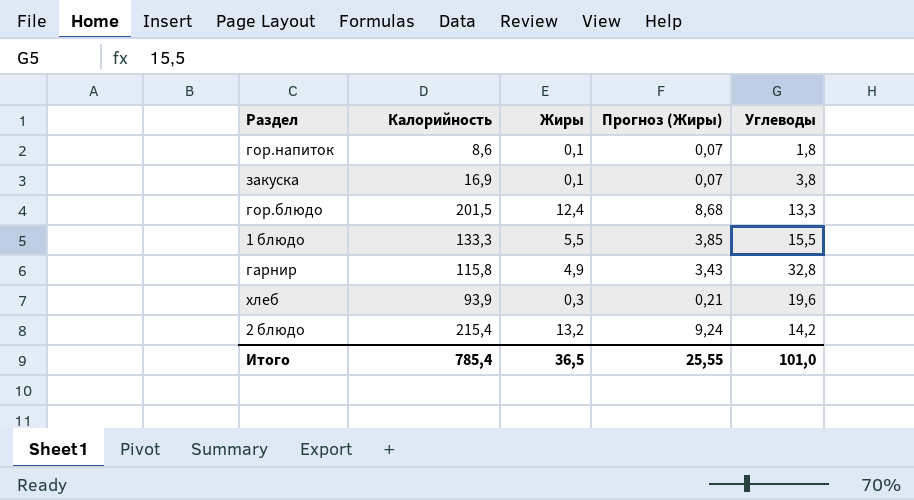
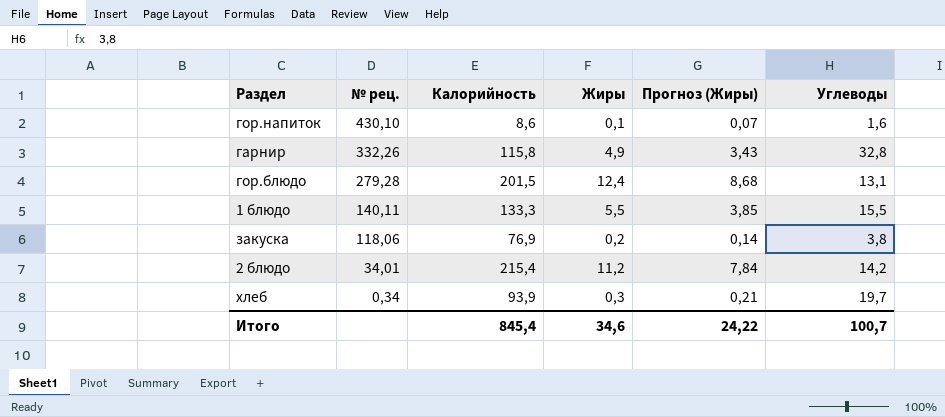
row order: none -> № рец. descending
column № рец. | position: none -> 2
гор.напиток | Углеводы: 1,8 -> 1,6
гор.блюдо | Углеводы: 13,3 -> 13,1
закуска | Калорийность: 16,9 -> 76,9
закуска | Жиры: 0,1 -> 0,2
закуска | Прогноз (Жиры): 0,07 -> 0,14
2 блюдо | Жиры: 13,2 -> 11,2
2 блюдо | Прогноз (Жиры): 9,24 -> 7,84
хлеб | Углеводы: 19,6 -> 19,7
Итого | Калорийность: 785,4 -> 845,4
Итого | Жиры: 36,5 -> 34,6
Итого | Прогноз (Жиры): 25,55 -> 24,22
Итого | Углеводы: 101,0 -> 100,7

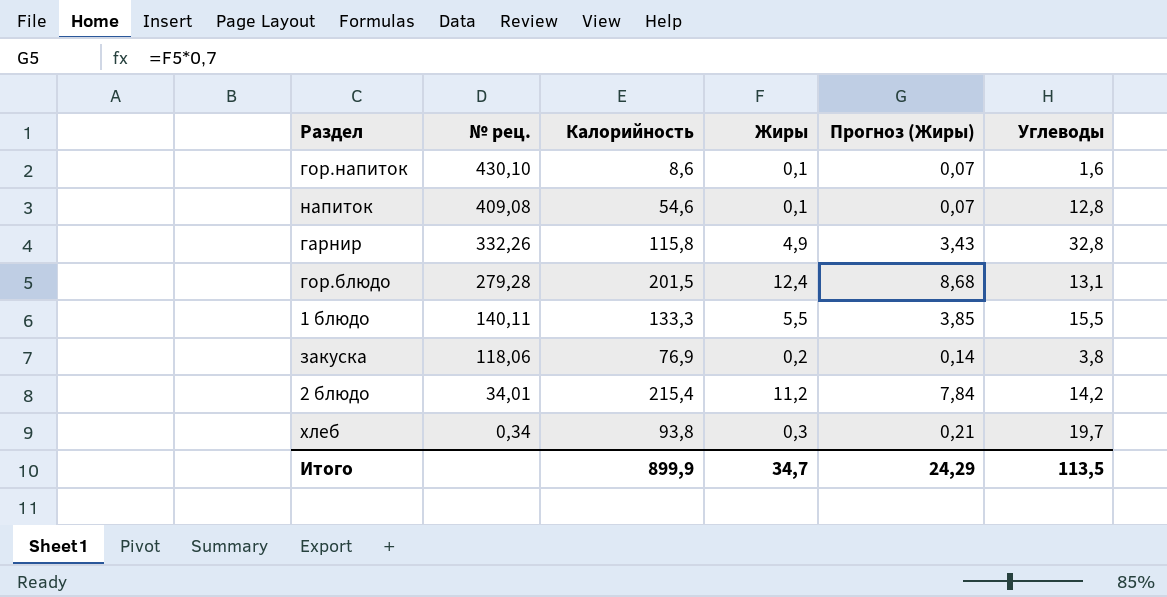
row напиток: none -> 409,08 | 54,6 | 0,1 | 0,07 | 12,8
хлеб | Калорийность: 93,9 -> 93,8
Итого | Калорийность: 845,4 -> 899,9
Итого | Жиры: 34,6 -> 34,7
Итого | Прогноз (Жиры): 24,22 -> 24,29
Итого | Углеводы: 100,7 -> 113,5

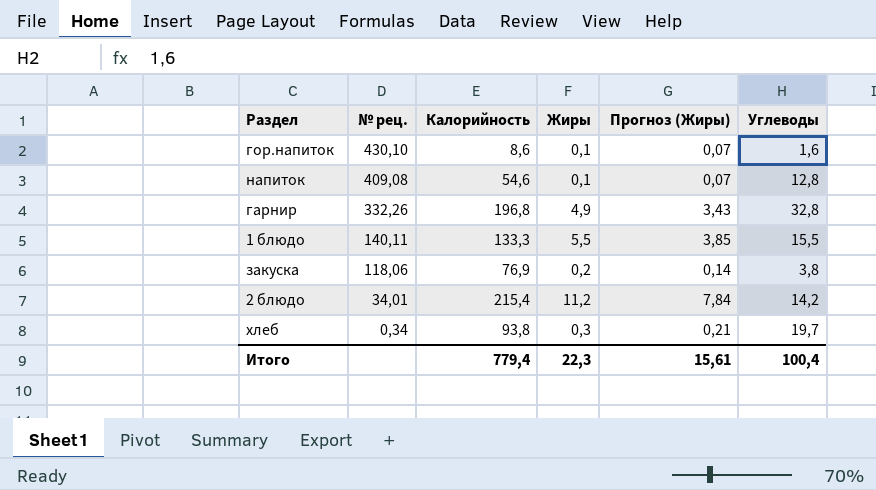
row гор.блюдо: 279,28 | 201,5 | 12,4 | 8,68 | 13,1 -> none
гарнир | Калорийность: 115,8 -> 196,8
Итого | Калорийность: 899,9 -> 779,4
Итого | Жиры: 34,7 -> 22,3
Итого | Прогноз (Жиры): 24,29 -> 15,61
Итого | Углеводы: 113,5 -> 100,4

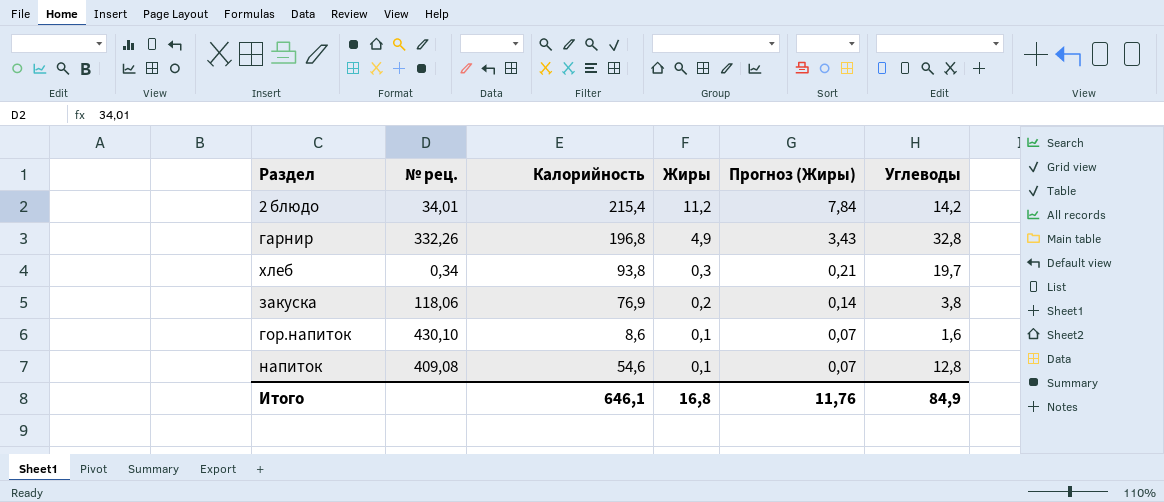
row order: № рец. descending -> Жиры descending
row 1 блюдо: 140,11 | 133,3 | 5,5 | 3,85 | 15,5 -> none
Итого | Калорийность: 779,4 -> 646,1
Итого | Жиры: 22,3 -> 16,8
Итого | Прогноз (Жиры): 15,61 -> 11,76
Итого | Углеводы: 100,4 -> 84,9

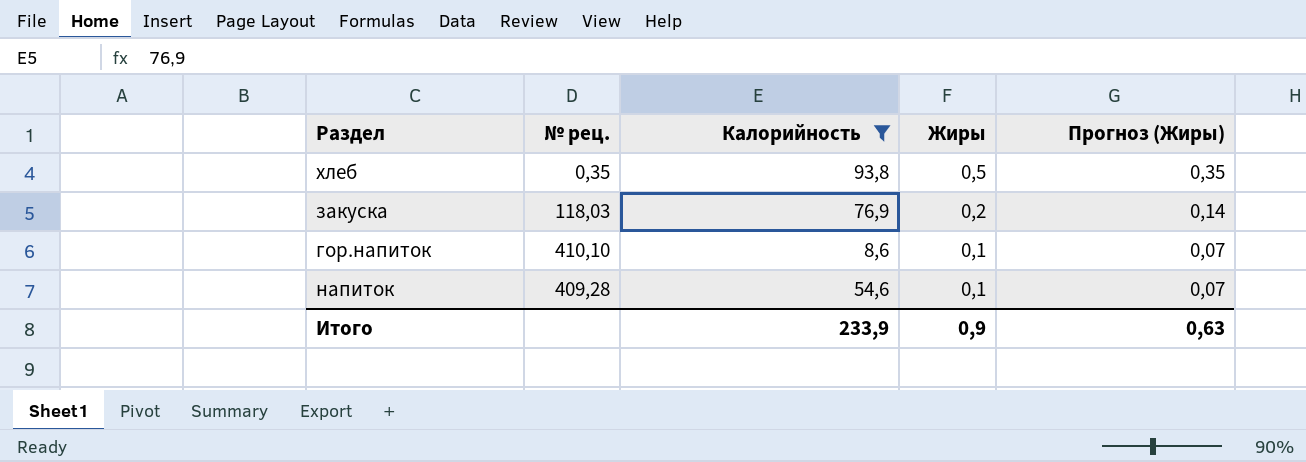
filter: none -> Калорийность <= 93,8
column Углеводы | position: 6 -> none
хлеб | № рец.: 0,34 -> 0,35
хлеб | Жиры: 0,3 -> 0,5
хлеб | Прогноз (Жиры): 0,21 -> 0,35
закуска | № рец.: 118,06 -> 118,03
гор.напиток | № рец.: 430,10 -> 410,10
напиток | № рец.: 409,08 -> 409,28
Итого | Калорийность: 646,1 -> 233,9
Итого | Жиры: 16,8 -> 0,9
Итого | Прогноз (Жиры): 11,76 -> 0,63

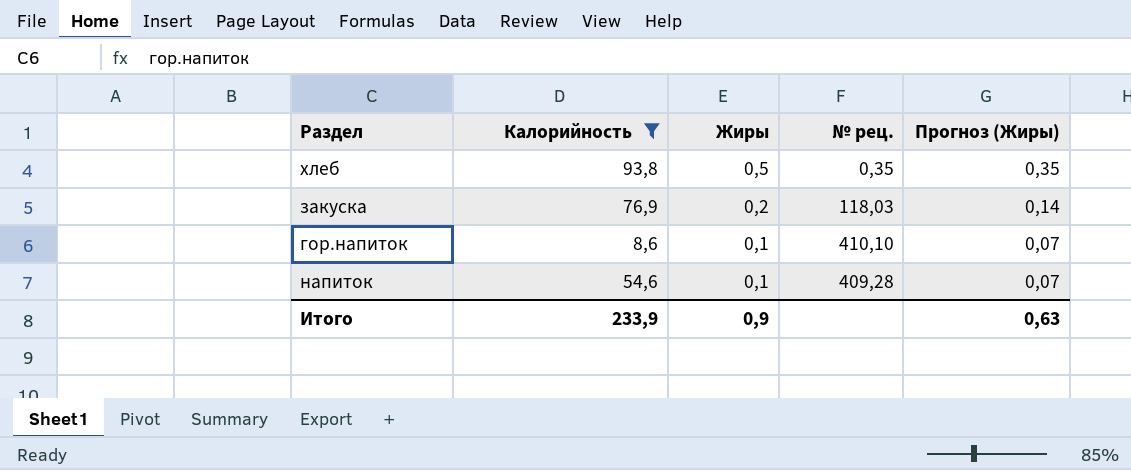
column № рец. | position: 2 -> 4

